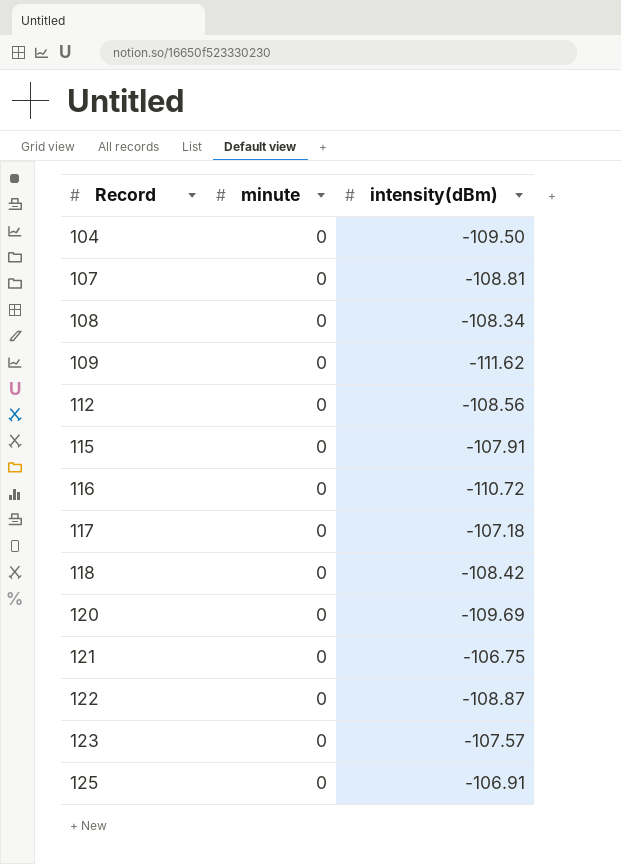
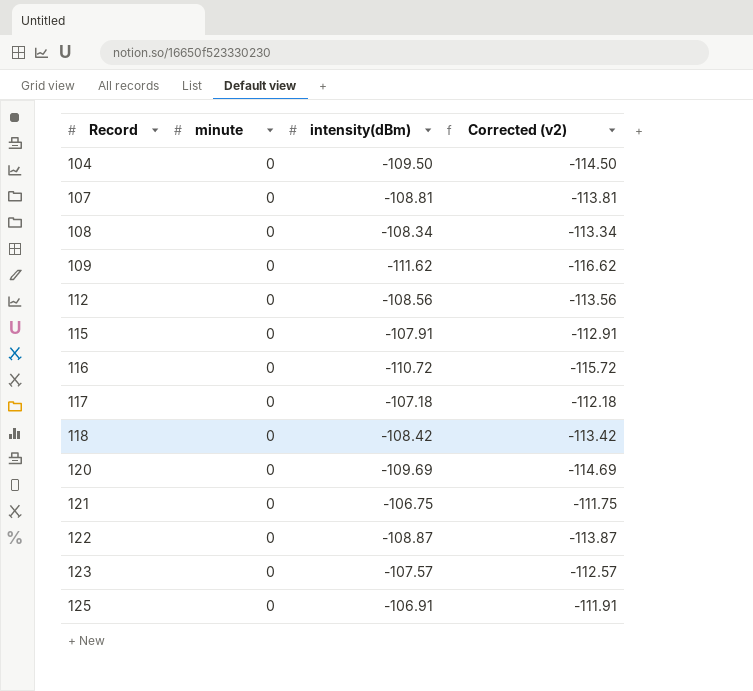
column Corrected (v2) | formula: none -> [intensity(dBm)] - 5

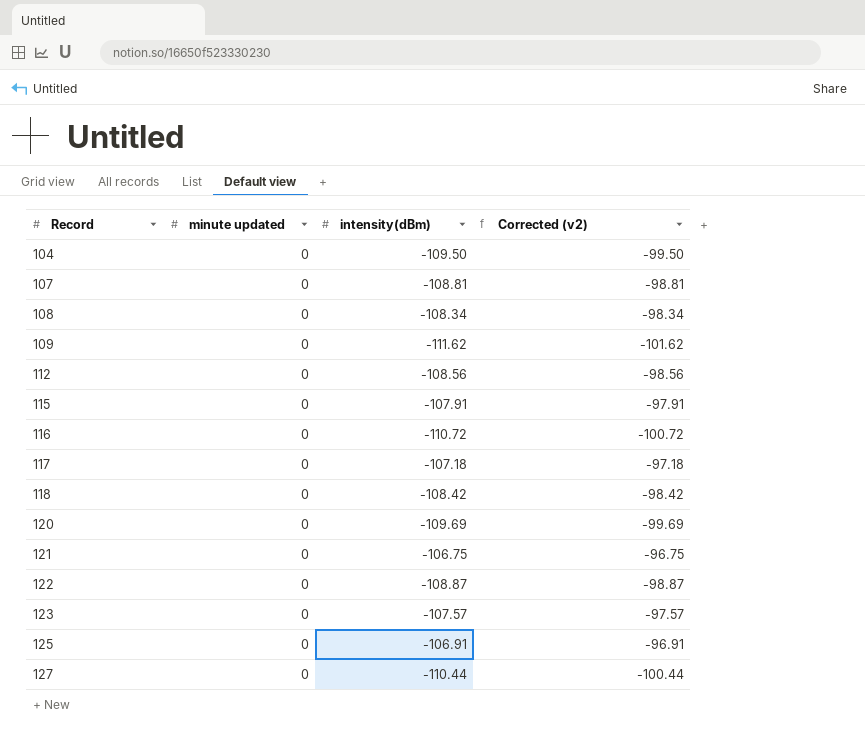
column name: minute -> minute updated
column Corrected (v2) | formula: [intensity(dBm)] - 5 -> [intensity(dBm)] + 10
row 127: none -> 0 | -110.44 | -100.44

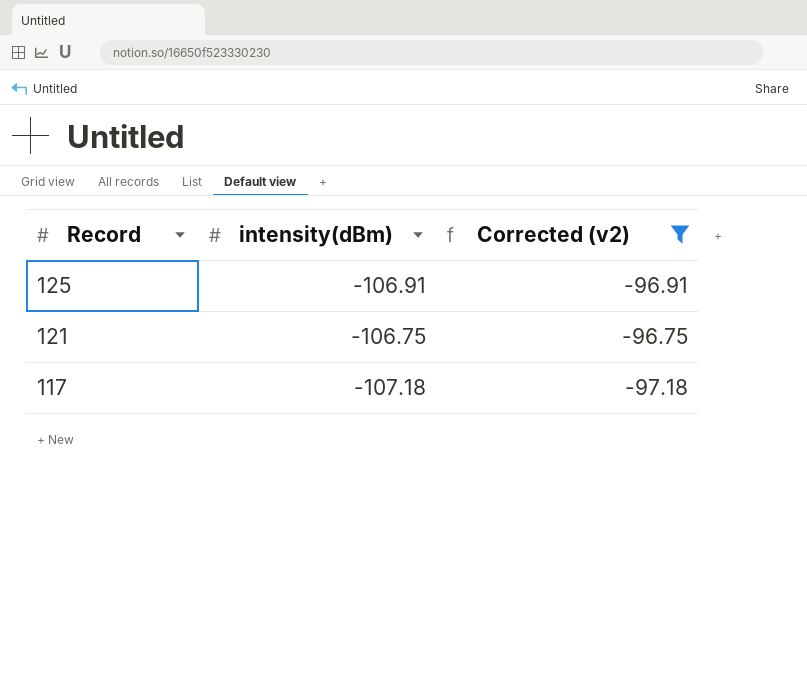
filter: none -> Corrected (v2) >= -97.18
row order: Record ascending -> Record descending
column minute updated | position: 2 -> none

